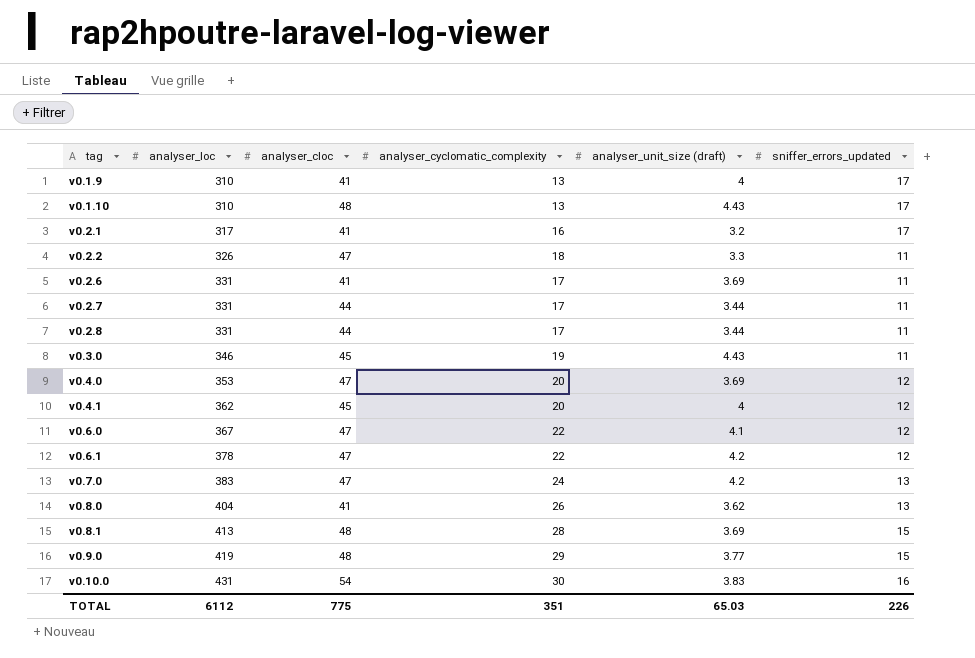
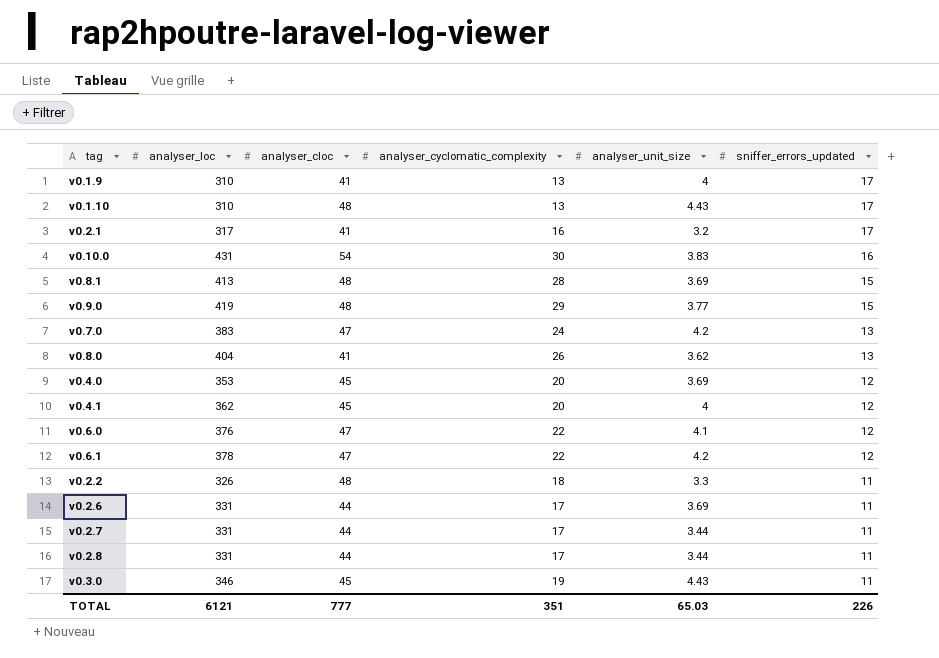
row order: tag ascending -> sniffer_errors_updated descending
column name: analyser_unit_size (draft) -> analyser_unit_size
v0.4.0 | analyser_cloc: 47 -> 45
v0.6.0 | analyser_loc: 367 -> 376
v0.2.2 | analyser_cloc: 47 -> 48
v0.2.6 | analyser_cloc: 41 -> 44
TOTAL | analyser_loc: 6112 -> 6121
TOTAL | analyser_cloc: 775 -> 777

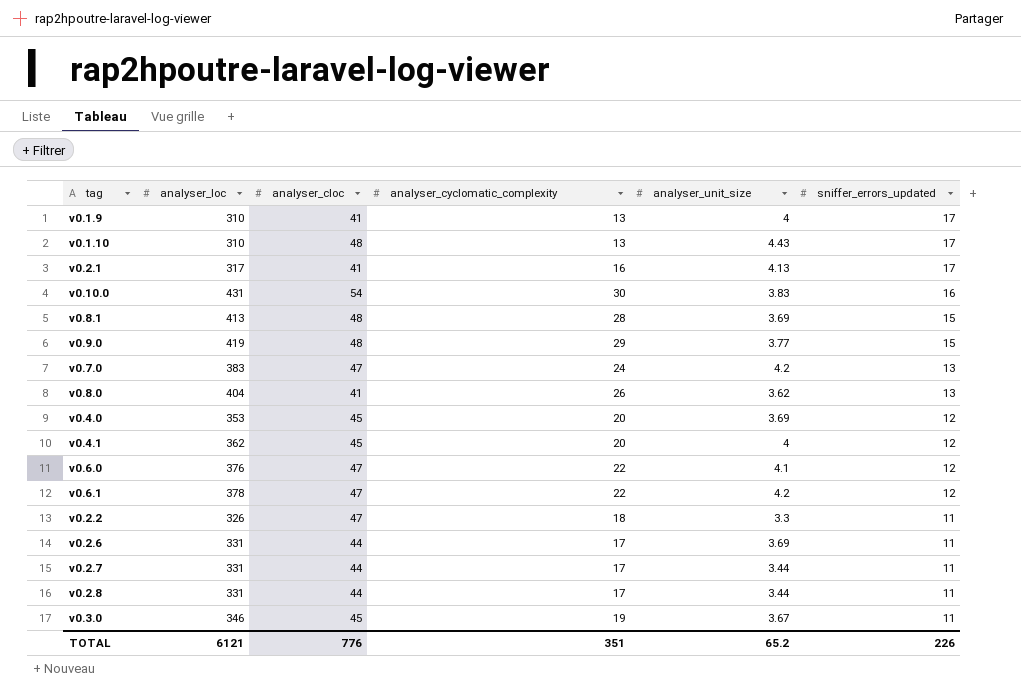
v0.2.1 | analyser_unit_size: 3.2 -> 4.13
v0.2.2 | analyser_cloc: 48 -> 47
v0.3.0 | analyser_unit_size: 4.43 -> 3.67
TOTAL | analyser_cloc: 777 -> 776
TOTAL | analyser_unit_size: 65.03 -> 65.2

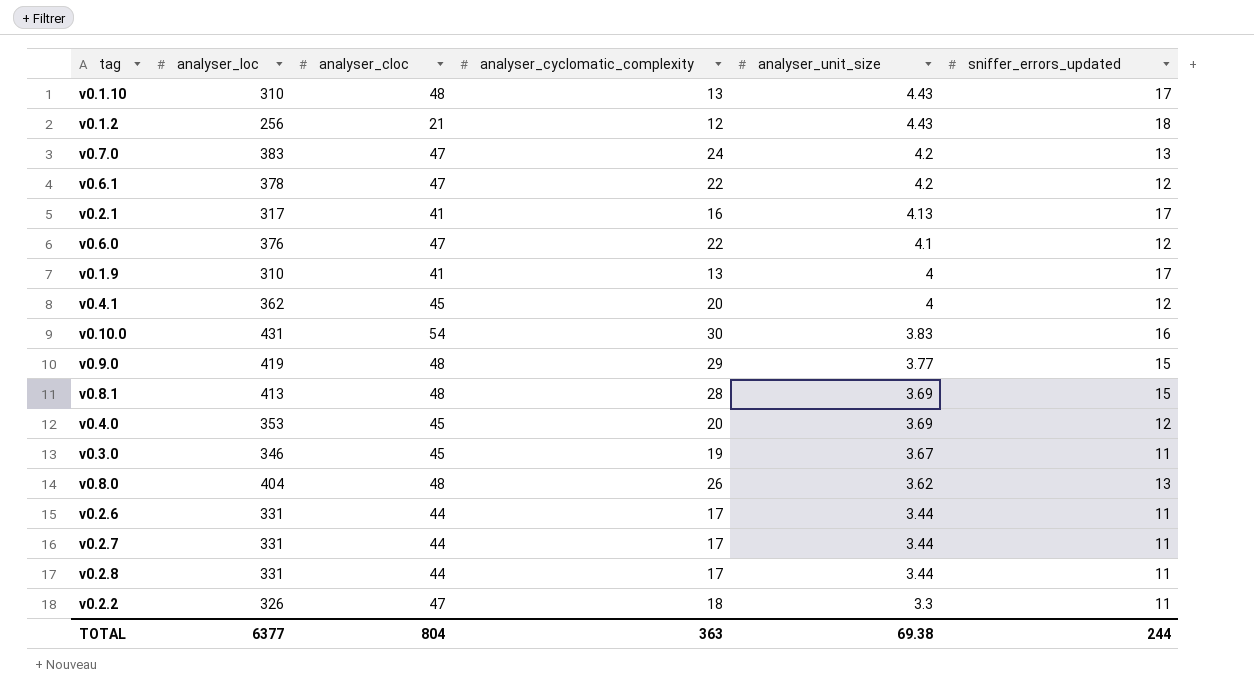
row order: sniffer_errors_updated descending -> analyser_unit_size descending
row v0.1.2: none -> 256 | 21 | 12 | 4.43 | 18
v0.8.0 | analyser_cloc: 41 -> 48
v0.2.6 | analyser_unit_size: 3.69 -> 3.44
TOTAL | analyser_loc: 6121 -> 6377
TOTAL | analyser_cloc: 776 -> 804
TOTAL | analyser_cyclomatic_complexity: 351 -> 363
TOTAL | analyser_unit_size: 65.2 -> 69.38
TOTAL | sniffer_errors_updated: 226 -> 244

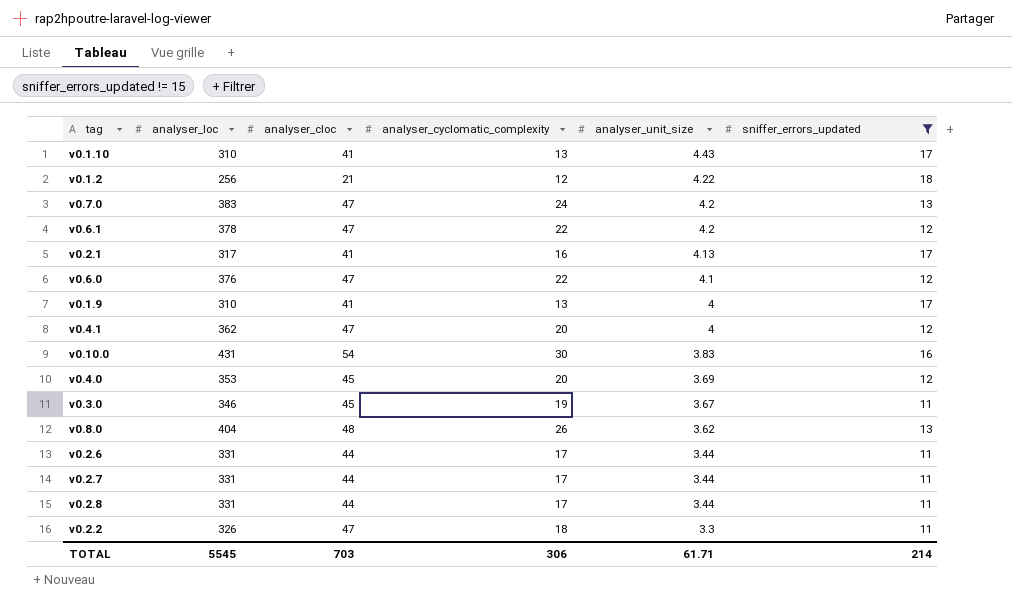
filter: none -> sniffer_errors_updated != 15
v0.1.10 | analyser_cloc: 48 -> 41
v0.1.2 | analyser_unit_size: 4.43 -> 4.22
v0.4.1 | analyser_cloc: 45 -> 47
TOTAL | analyser_loc: 6377 -> 5545
TOTAL | analyser_cloc: 804 -> 703
TOTAL | analyser_cyclomatic_complexity: 363 -> 306
TOTAL | analyser_unit_size: 69.38 -> 61.71
TOTAL | sniffer_errors_updated: 244 -> 214

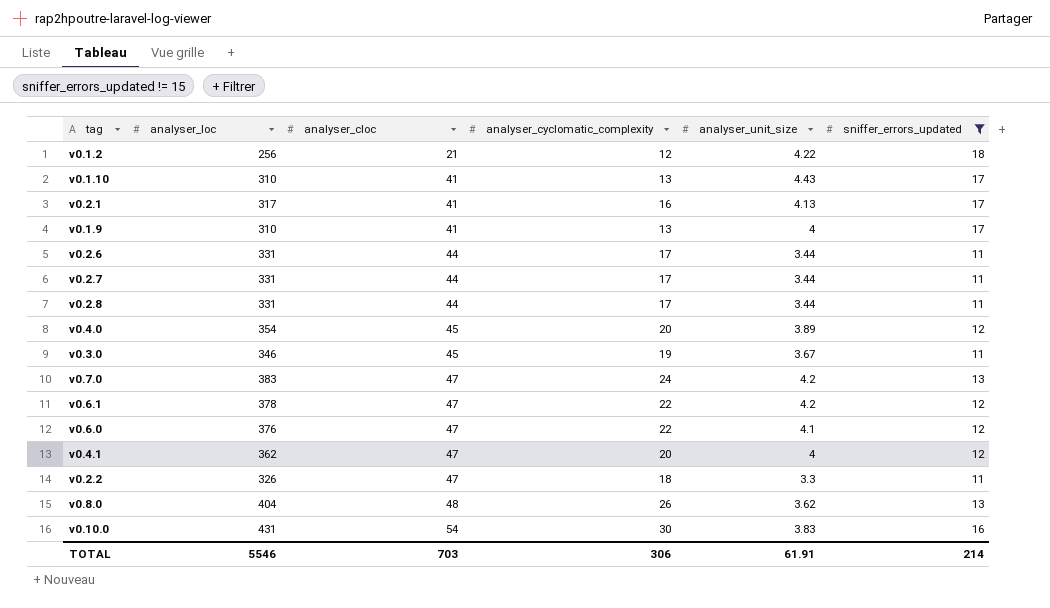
row order: analyser_unit_size descending -> analyser_cloc ascending
v0.4.0 | analyser_loc: 353 -> 354
v0.4.0 | analyser_unit_size: 3.69 -> 3.89
TOTAL | analyser_loc: 5545 -> 5546
TOTAL | analyser_unit_size: 61.71 -> 61.91

